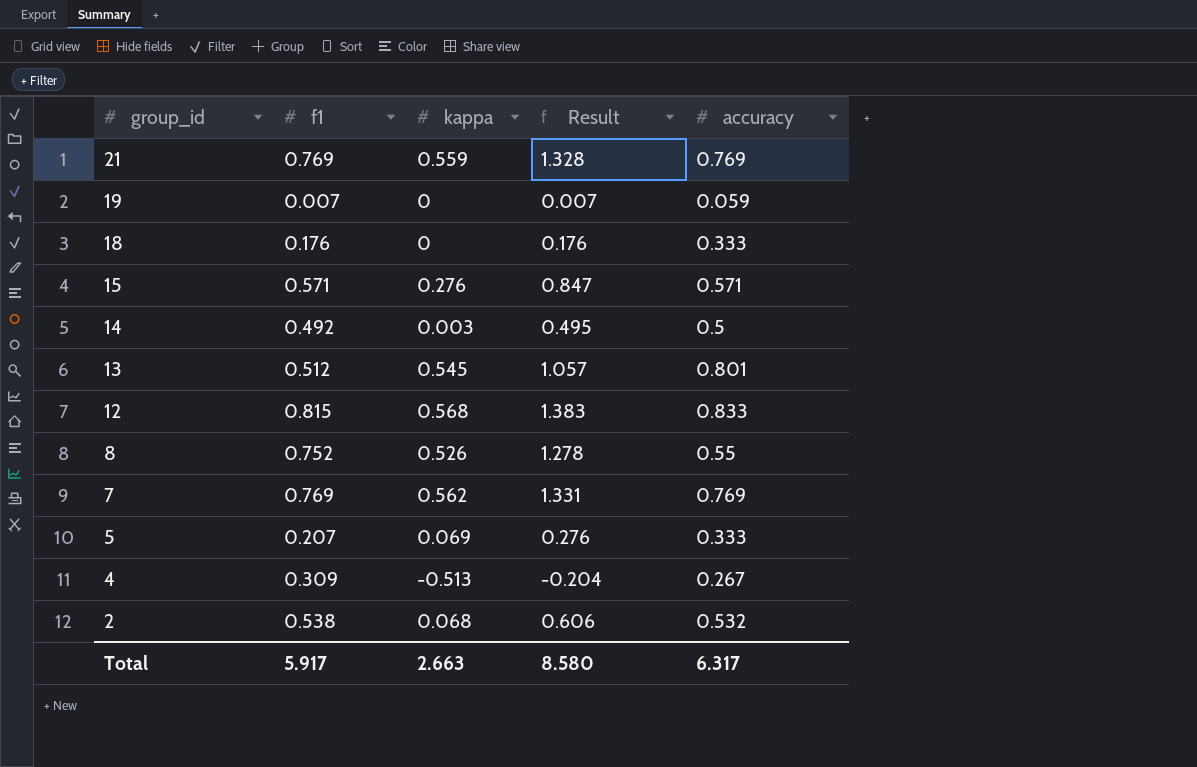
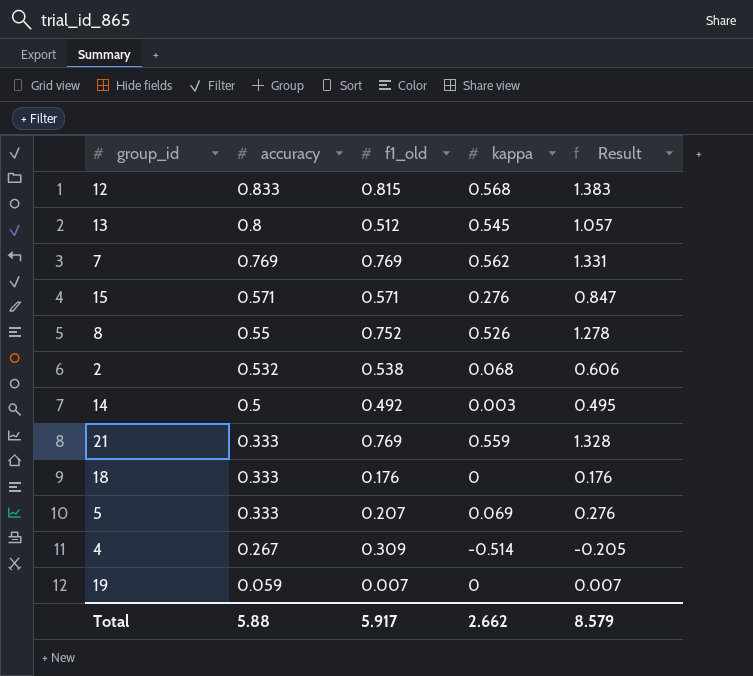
row order: group_id descending -> accuracy descending
column accuracy | position: 5 -> 2
column name: f1 -> f1_old
13 | accuracy: 0.801 -> 0.8
21 | accuracy: 0.769 -> 0.333
4 | kappa: -0.513 -> -0.514
4 | Result: -0.204 -> -0.205
Total | accuracy: 6.317 -> 5.88
Total | kappa: 2.663 -> 2.662
Total | Result: 8.580 -> 8.579

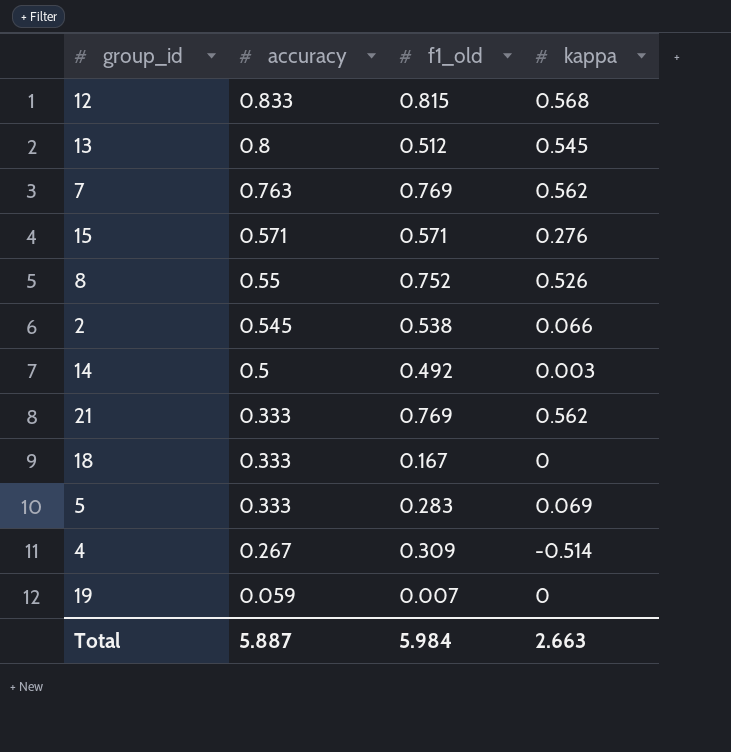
column Result | formula: [f1_old] + [kappa] -> none
7 | accuracy: 0.769 -> 0.763
2 | accuracy: 0.532 -> 0.545
2 | kappa: 0.068 -> 0.066
21 | kappa: 0.559 -> 0.562
18 | f1_old: 0.176 -> 0.167
5 | f1_old: 0.207 -> 0.283
Total | accuracy: 5.88 -> 5.887
Total | f1_old: 5.917 -> 5.984
Total | kappa: 2.662 -> 2.663

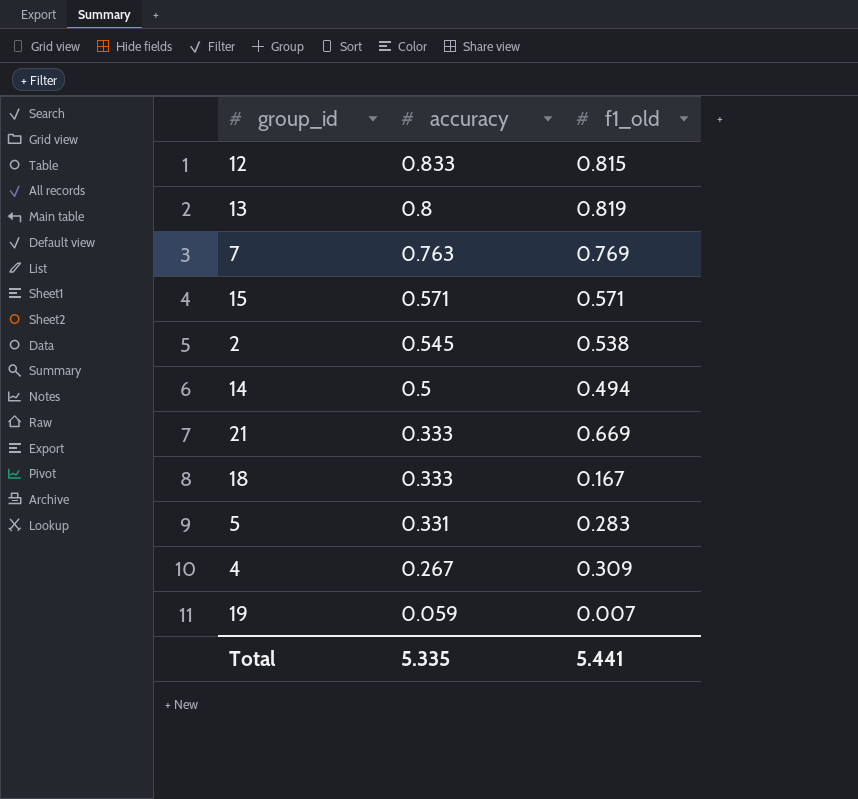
column kappa | position: 4 -> none
row 8: 0.55 | 0.752 | 0.526 -> none
13 | f1_old: 0.512 -> 0.819
14 | f1_old: 0.492 -> 0.494
21 | f1_old: 0.769 -> 0.669
5 | accuracy: 0.333 -> 0.331
Total | accuracy: 5.887 -> 5.335
Total | f1_old: 5.984 -> 5.441

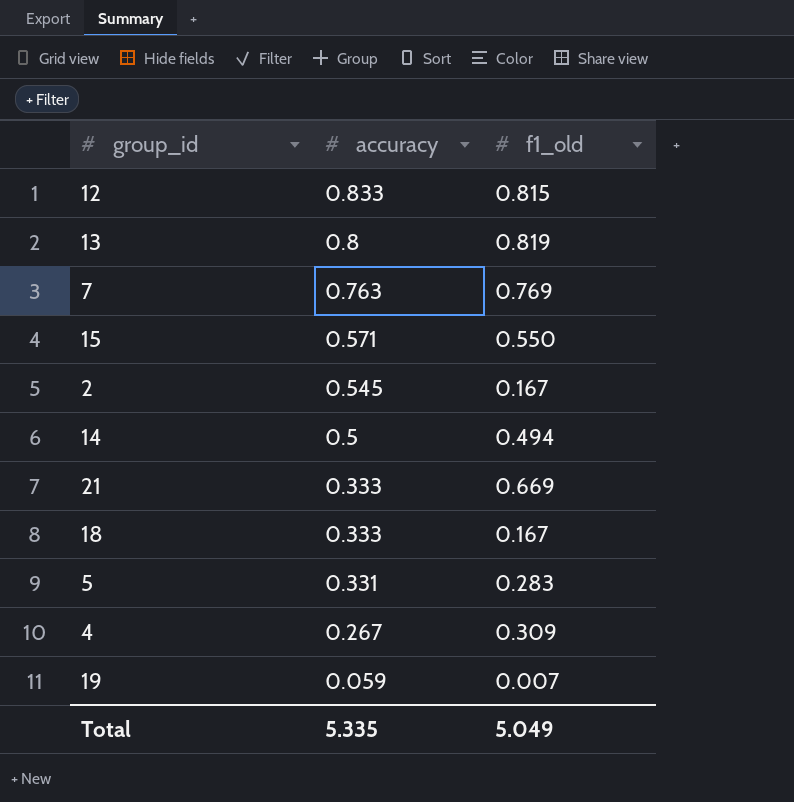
15 | f1_old: 0.571 -> 0.550
2 | f1_old: 0.538 -> 0.167
Total | f1_old: 5.441 -> 5.049

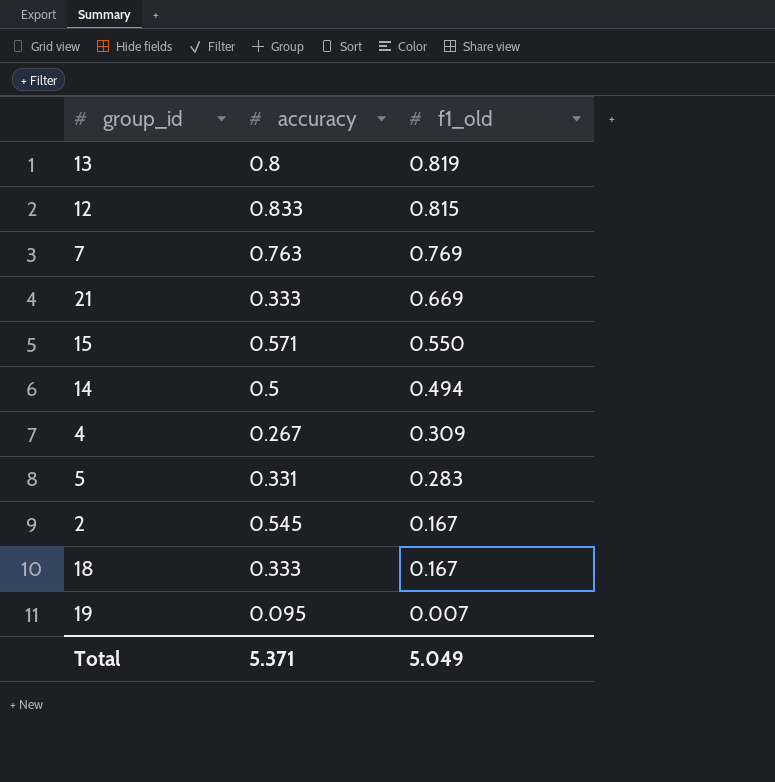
row order: accuracy descending -> f1_old descending
19 | accuracy: 0.059 -> 0.095
Total | accuracy: 5.335 -> 5.371

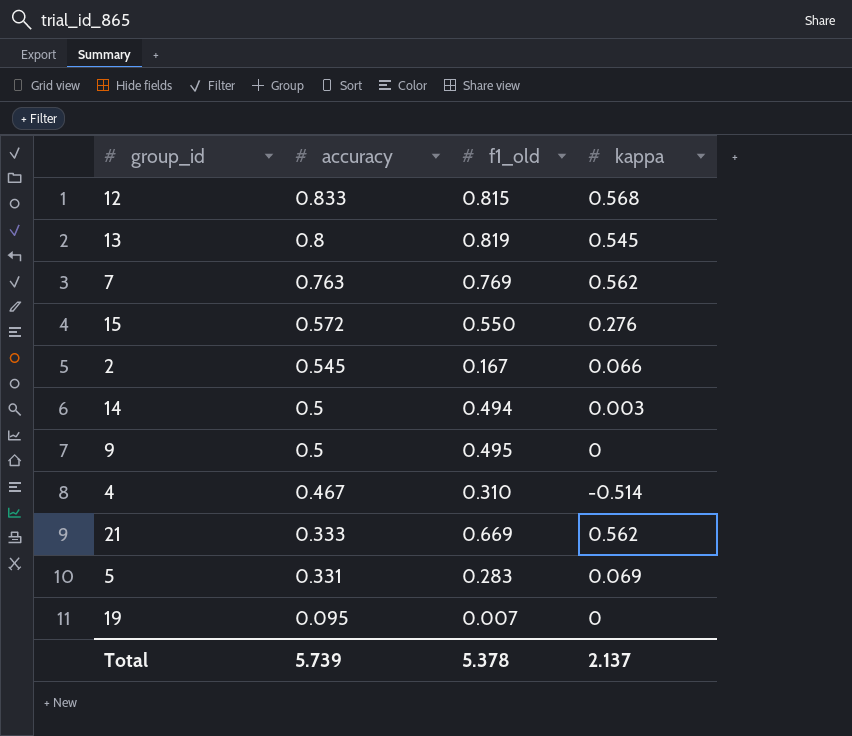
row order: f1_old descending -> accuracy descending
column kappa | position: none -> 4
row 18: 0.333 | 0.167 -> none
15 | accuracy: 0.571 -> 0.572
row 9: none -> 0.5 | 0.495 | 0
4 | accuracy: 0.267 -> 0.467
4 | f1_old: 0.309 -> 0.310
Total | accuracy: 5.371 -> 5.739
Total | f1_old: 5.049 -> 5.378

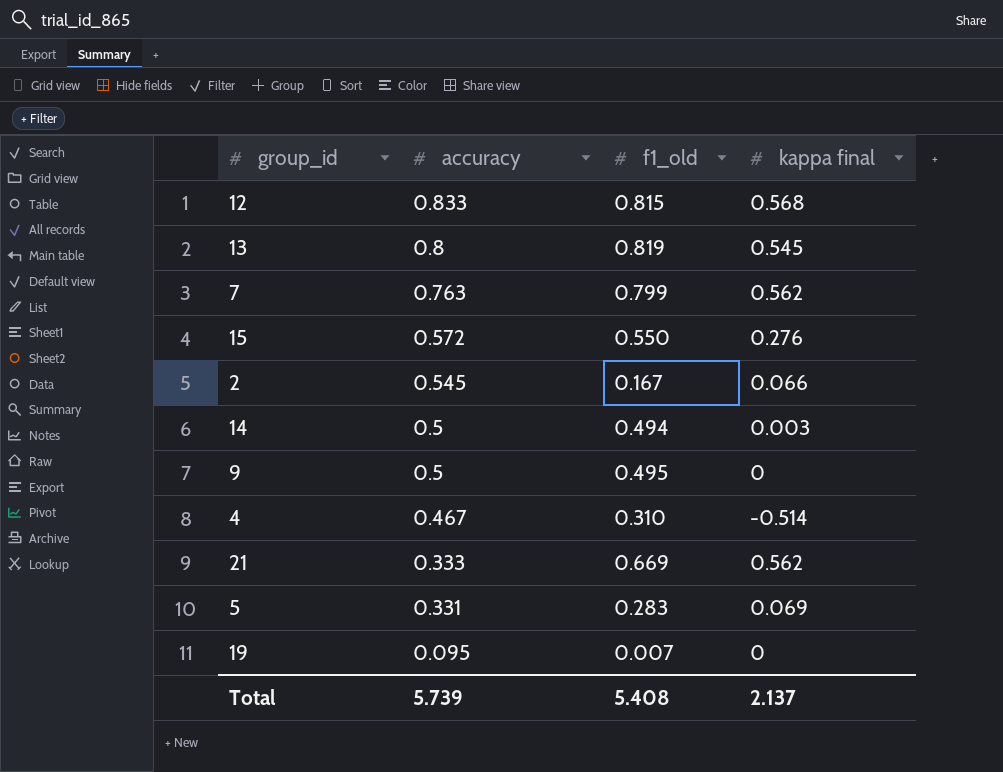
column name: kappa -> kappa final
7 | f1_old: 0.769 -> 0.799
Total | f1_old: 5.378 -> 5.408

